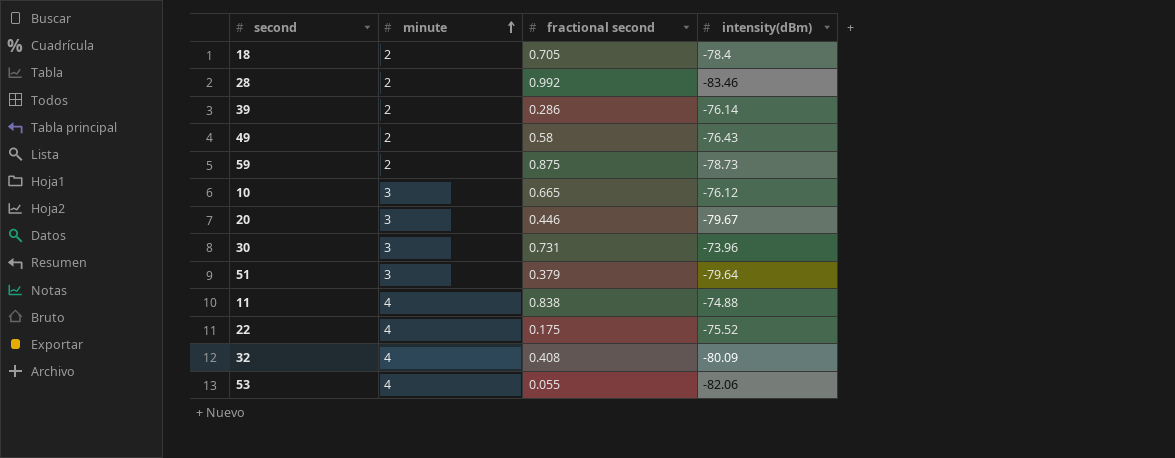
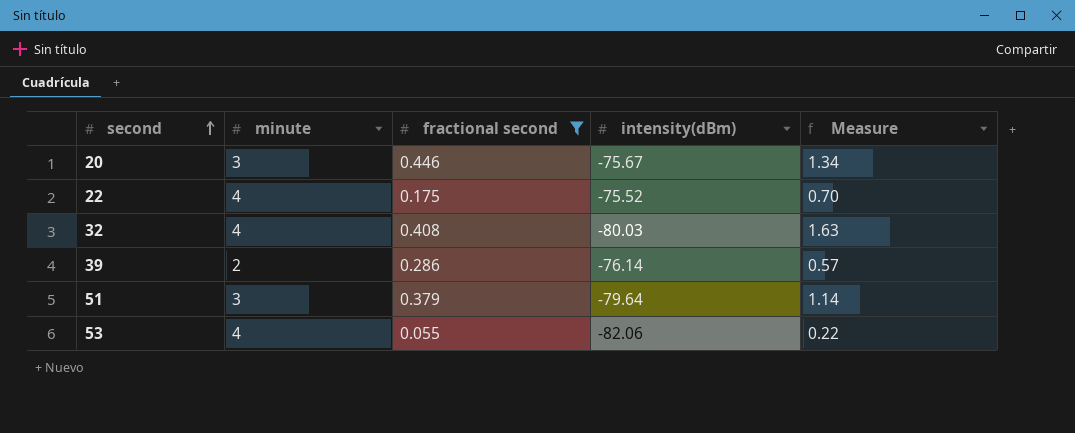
filter: none -> fractional second <= 0.446
row order: minute ascending -> second ascending
column Measure | formula: none -> [minute] * [fractional second]
20 | intensity(dBm): -79.67 -> -75.67
32 | intensity(dBm): -80.09 -> -80.03

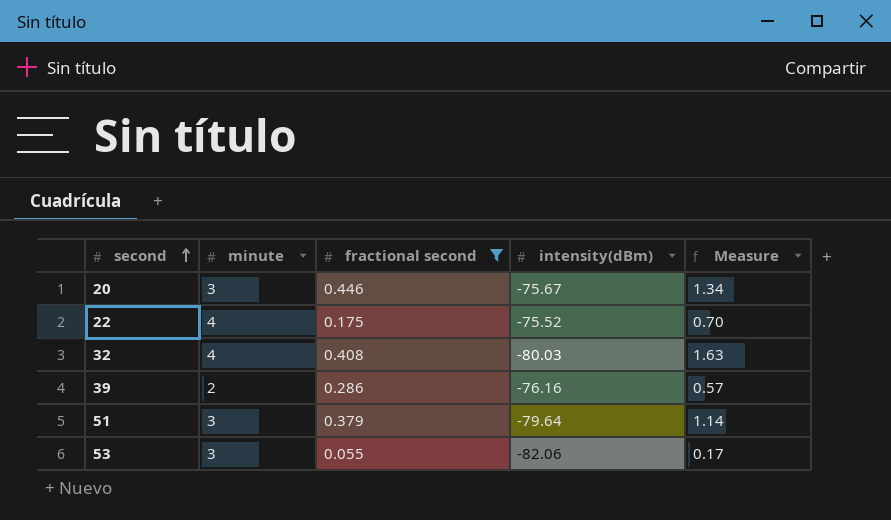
39 | intensity(dBm): -76.14 -> -76.16
53 | minute: 4 -> 3
53 | Measure: 0.22 -> 0.17

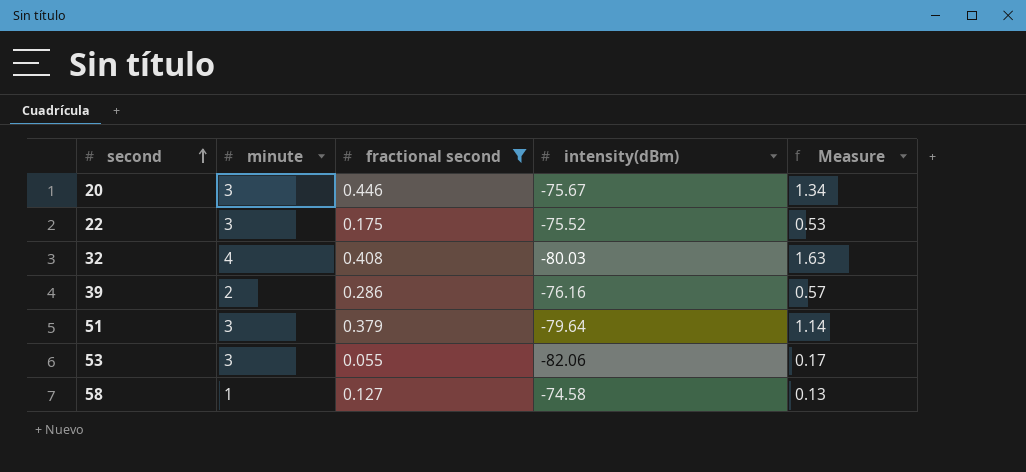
22 | minute: 4 -> 3
22 | Measure: 0.70 -> 0.53
row 58: none -> 1 | 0.127 | -74.58 | 0.13

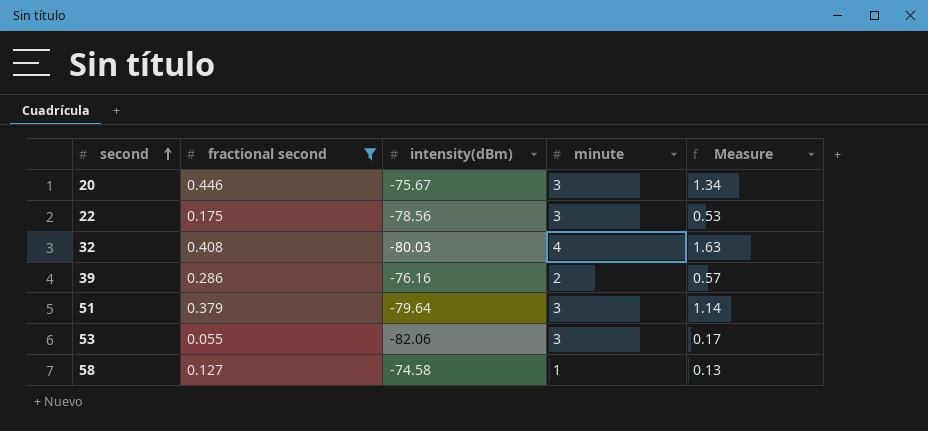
column minute | position: 2 -> 4
22 | intensity(dBm): -75.52 -> -78.56

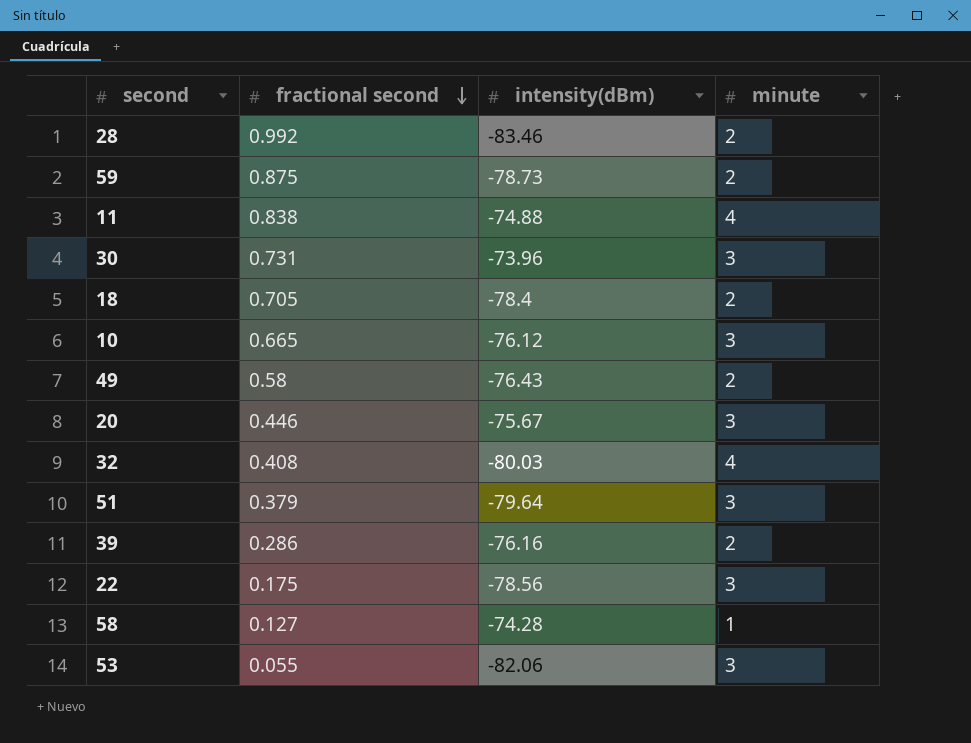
filter: fractional second <= 0.446 -> none
row order: second ascending -> fractional second descending
column Measure | formula: [fractional second] * [minute] -> none
58 | intensity(dBm): -74.58 -> -74.28

